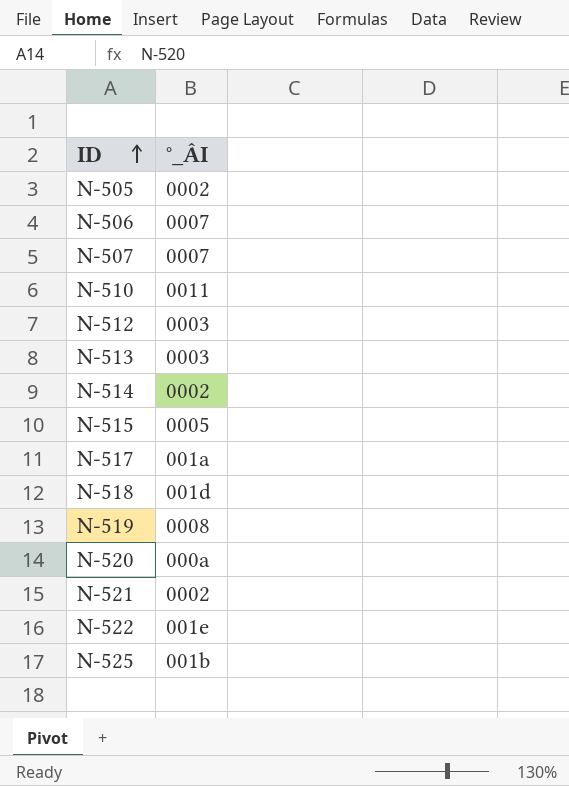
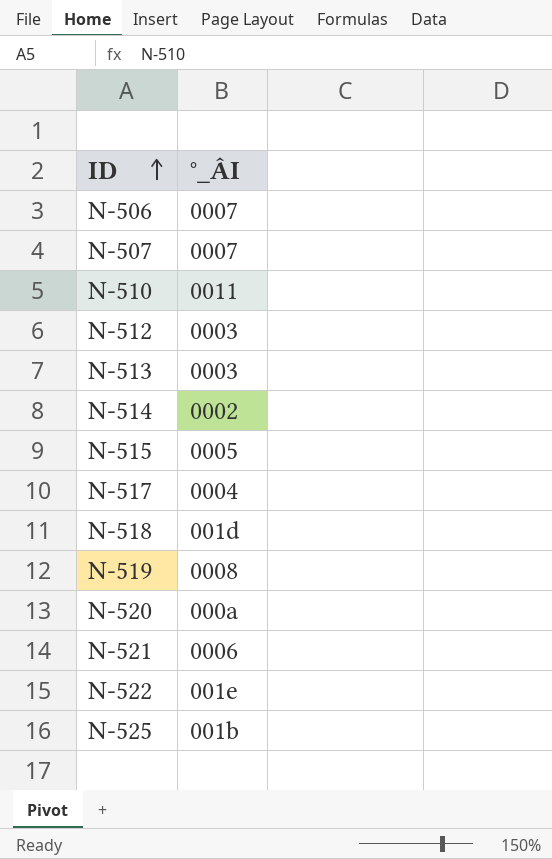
row N-505: 0002 -> none
N-517 | °_ÂI: 001a -> 0004
N-521 | °_ÂI: 0002 -> 0006

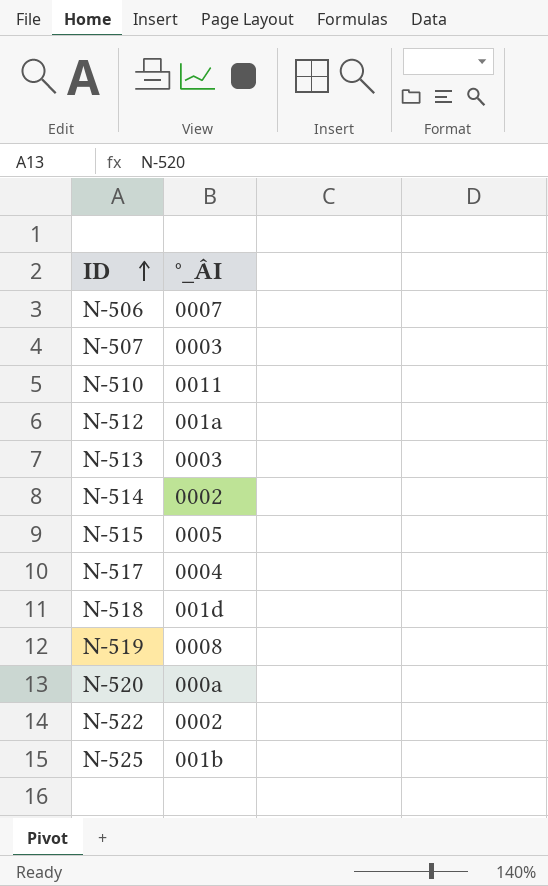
row N-521: 0006 -> none
N-507 | °_ÂI: 0007 -> 0003
N-512 | °_ÂI: 0003 -> 001a
N-522 | °_ÂI: 001e -> 0002

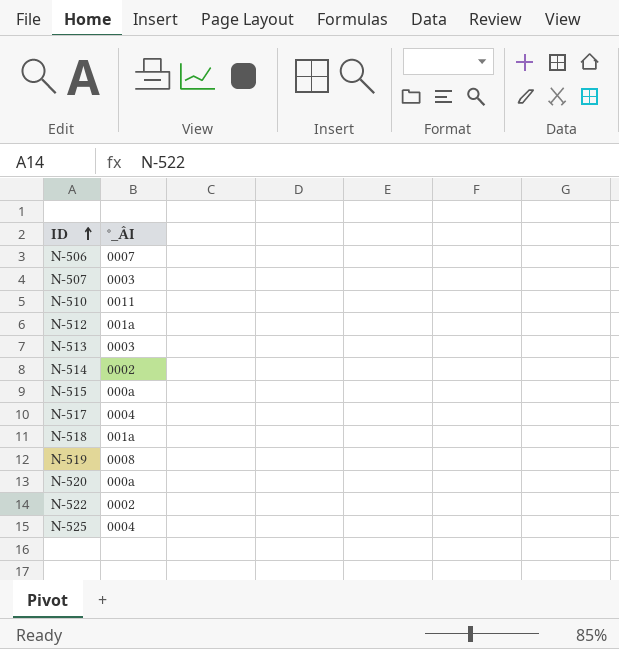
N-515 | °_ÂI: 0005 -> 000a
N-518 | °_ÂI: 001d -> 001a
N-525 | °_ÂI: 001b -> 0004

